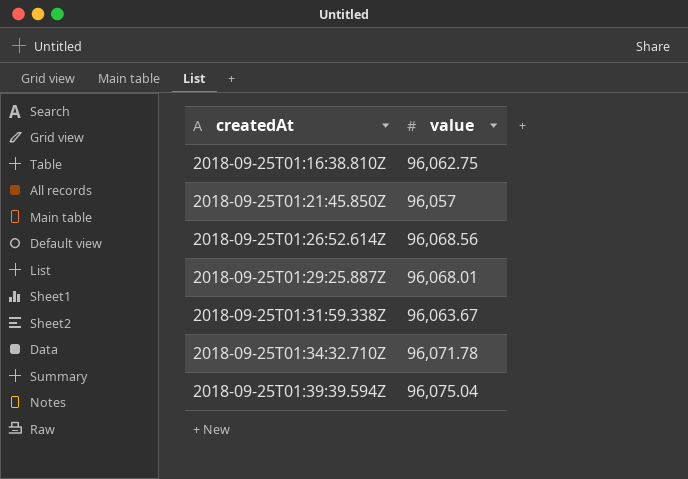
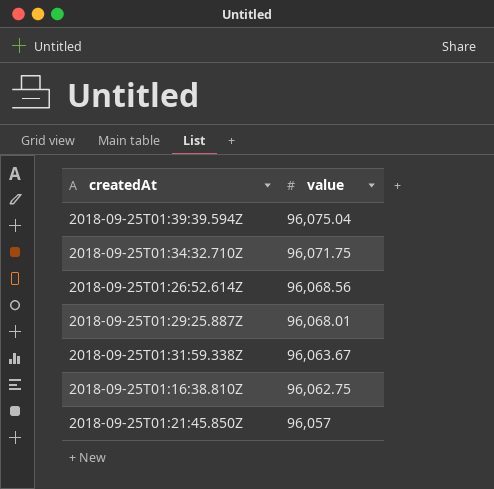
row order: createdAt ascending -> value descending
2018-09-25T01:34:32.710Z | value: 96,071.78 -> 96,071.75

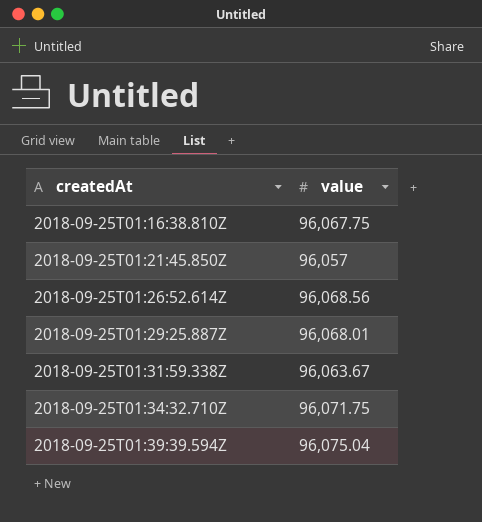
row order: value descending -> createdAt ascending
2018-09-25T01:16:38.810Z | value: 96,062.75 -> 96,067.75

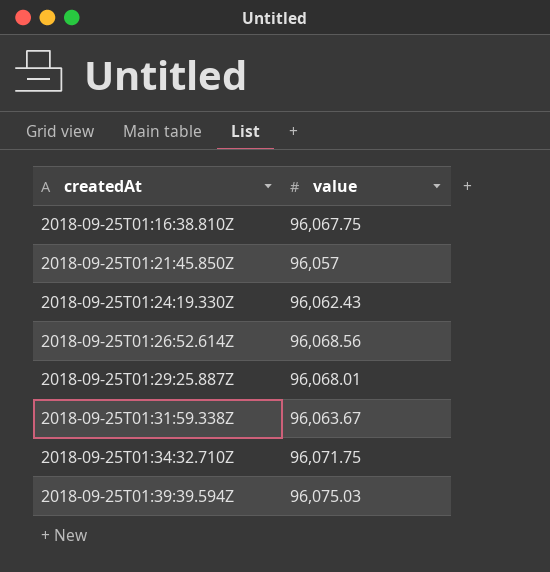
row 2018-09-25T01:24:19.330Z: none -> 96,062.43
2018-09-25T01:39:39.594Z | value: 96,075.04 -> 96,075.03

